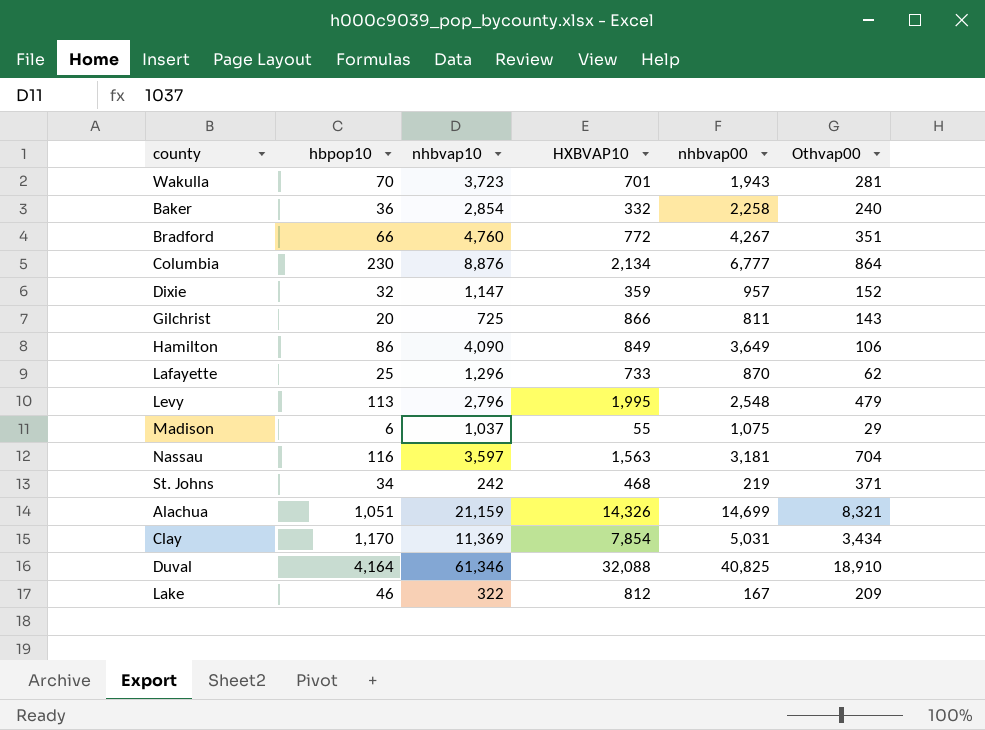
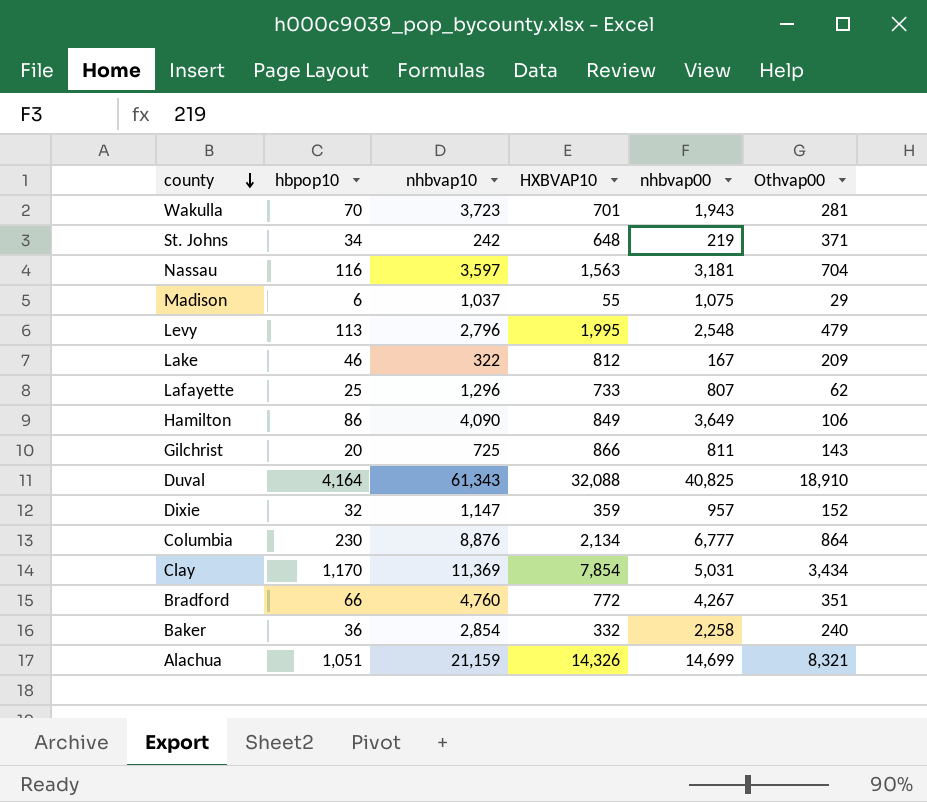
row order: none -> county descending
St. Johns | HXBVAP10: 468 -> 648
Lafayette | nhbvap00: 870 -> 807
Duval | nhbvap10: 61,346 -> 61,343

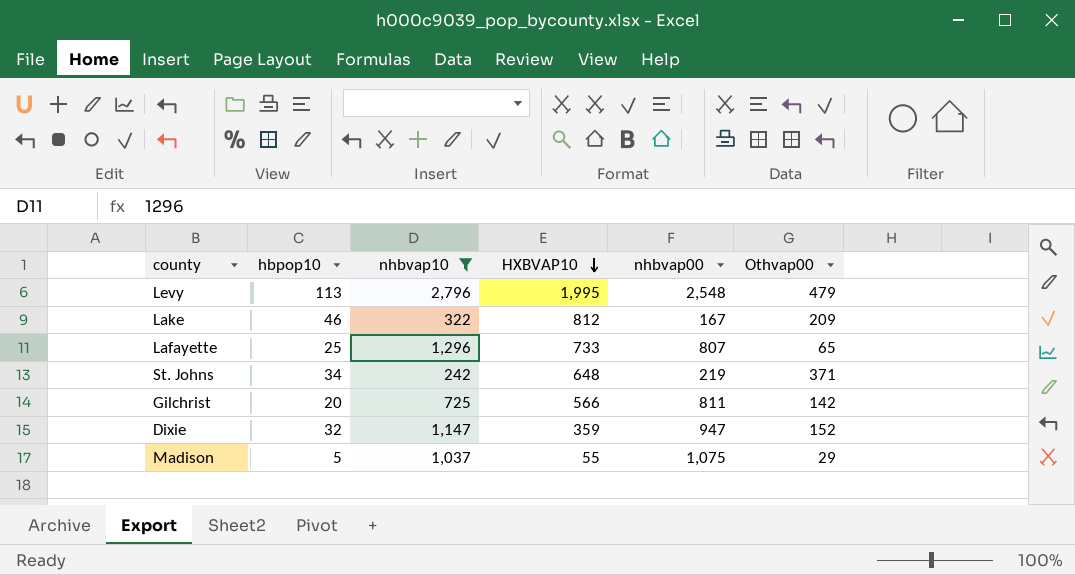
filter: none -> nhbvap10 <= 2,796
row order: county descending -> HXBVAP10 descending
Lafayette | Othvap00: 62 -> 65
Gilchrist | HXBVAP10: 866 -> 566
Gilchrist | Othvap00: 143 -> 142
Dixie | nhbvap00: 957 -> 947
Madison | hbpop10: 6 -> 5

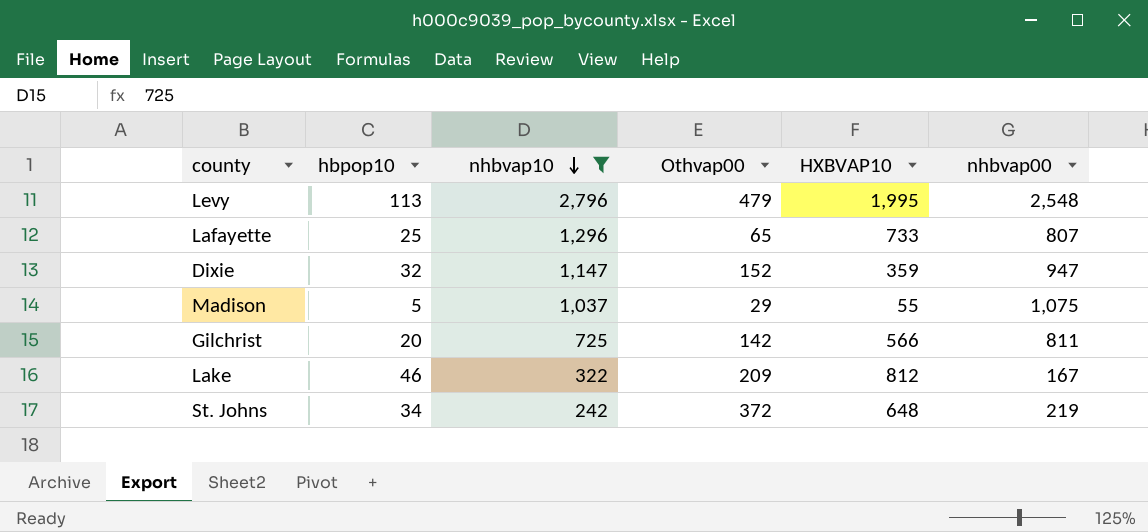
row order: HXBVAP10 descending -> nhbvap10 descending
column Othvap00 | position: 6 -> 4
St. Johns | Othvap00: 371 -> 372

